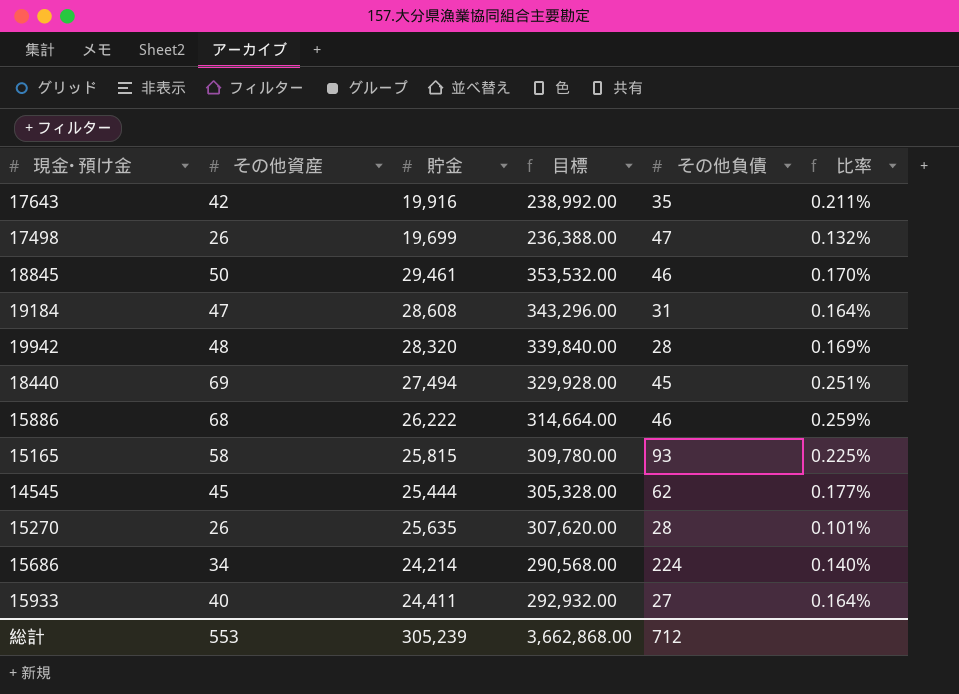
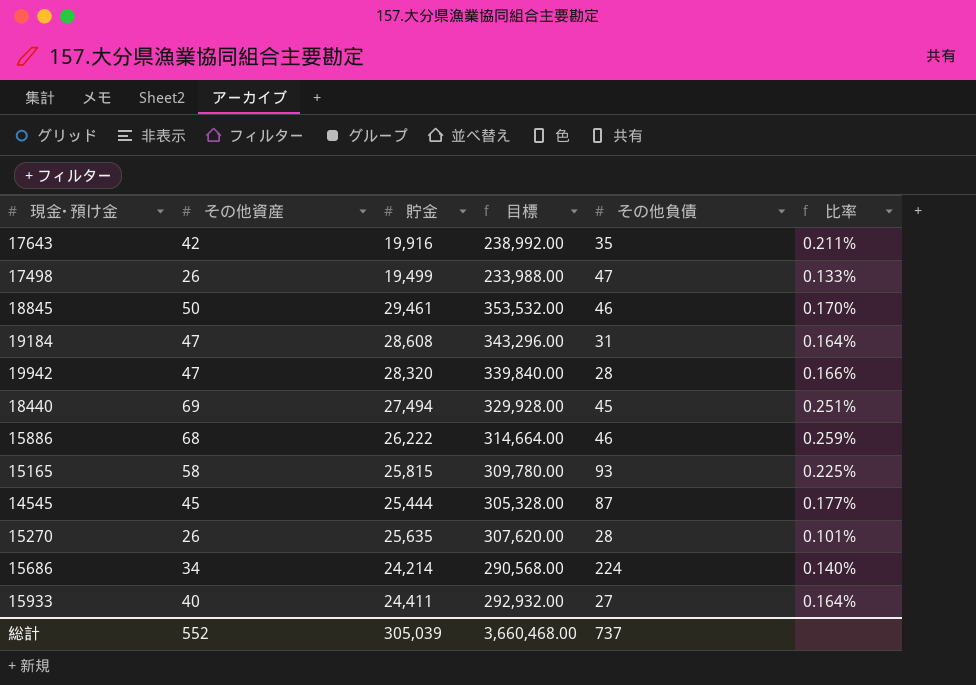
17498 | 貯金: 19,699 -> 19,499
17498 | 目標: 236,388.00 -> 233,988.00
17498 | 比率: 0.132% -> 0.133%
19942 | その他資産: 48 -> 47
19942 | 比率: 0.169% -> 0.166%
14545 | その他負債: 62 -> 87
総計 | その他資産: 553 -> 552
総計 | 貯金: 305,239 -> 305,039
総計 | 目標: 3,662,868.00 -> 3,660,468.00
総計 | その他負債: 712 -> 737

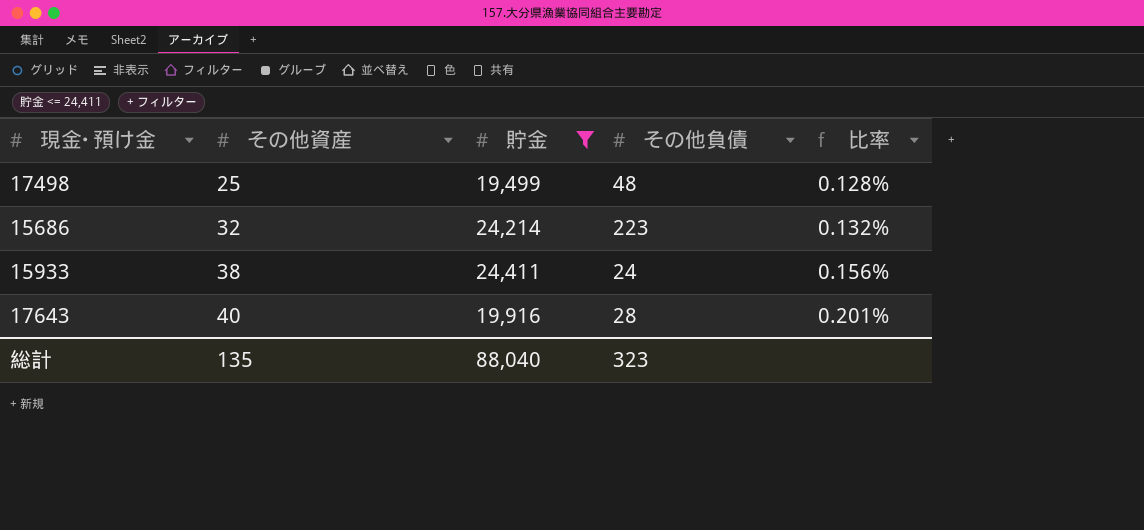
filter: none -> 貯金 <= 24,411
row order: none -> その他資産 ascending
column 目標 | formula: [貯金] * 12 -> none
17498 | その他資産: 26 -> 25
17498 | その他負債: 47 -> 48
17498 | 比率: 0.133% -> 0.128%
15686 | その他資産: 34 -> 32
15686 | その他負債: 224 -> 223
15686 | 比率: 0.140% -> 0.132%
15933 | その他資産: 40 -> 38
15933 | その他負債: 27 -> 24
15933 | 比率: 0.164% -> 0.156%
17643 | その他資産: 42 -> 40
17643 | その他負債: 35 -> 28
17643 | 比率: 0.211% -> 0.201%
総計 | その他資産: 552 -> 135
総計 | 貯金: 305,039 -> 88,040
総計 | その他負債: 737 -> 323

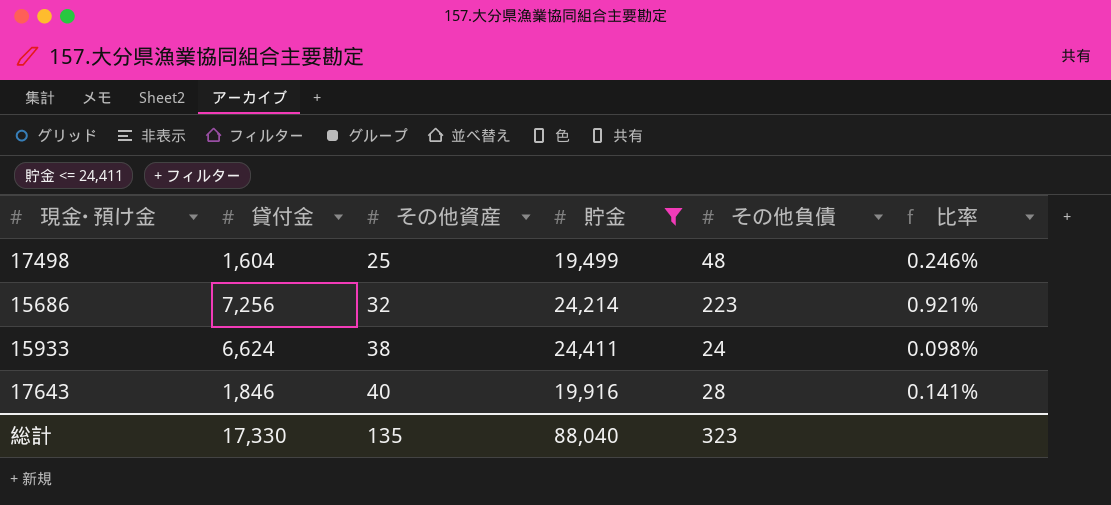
column 貸付金 | position: none -> 2
column 比率 | formula: [その他資産] / [貯金] -> [その他負債] / [貯金]

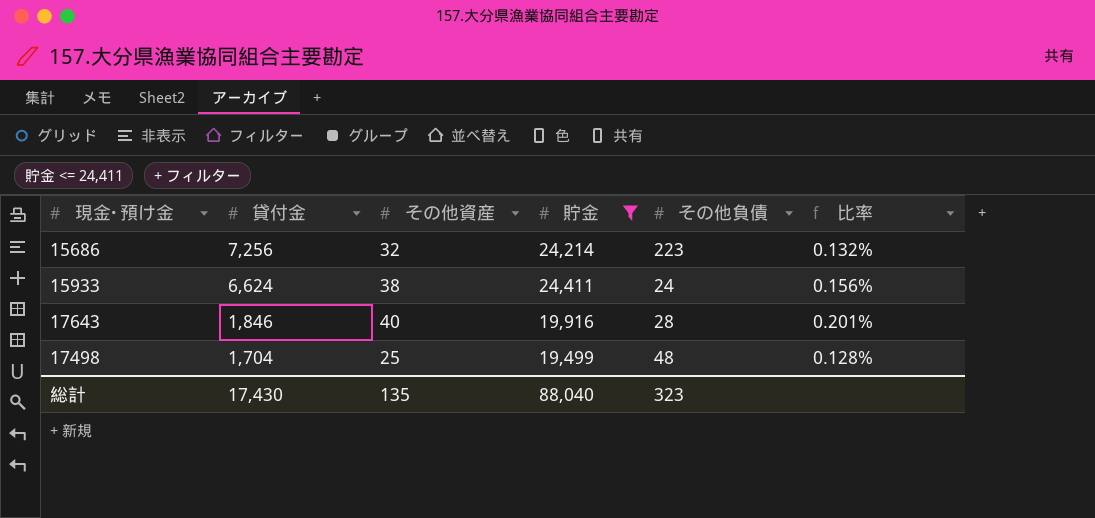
row order: その他資産 ascending -> 貸付金 descending
column 比率 | formula: [その他負債] / [貯金] -> [その他資産] / [貯金]
17498 | 貸付金: 1,604 -> 1,704
総計 | 貸付金: 17,330 -> 17,430

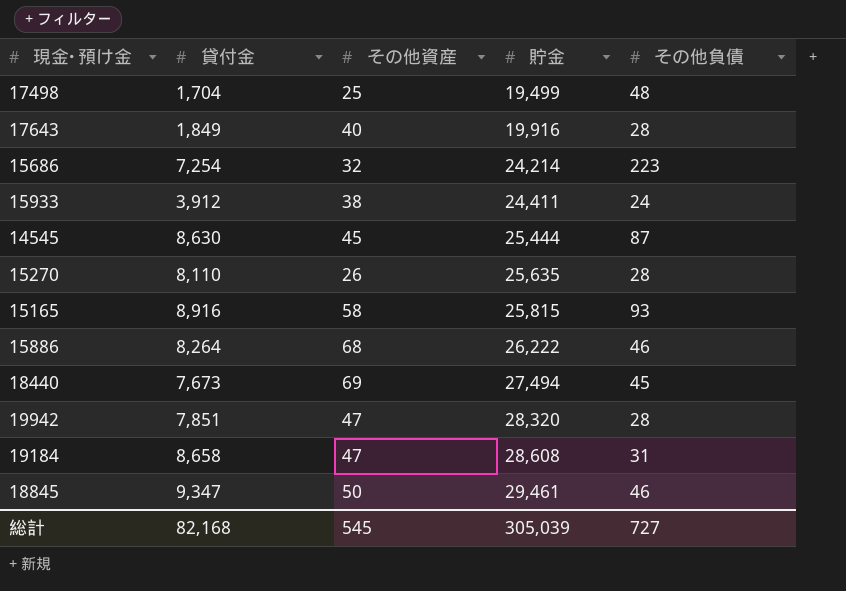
filter: 貯金 <= 24,411 -> none
row order: 貸付金 descending -> 貯金 ascending
column 比率 | formula: [その他資産] / [貯金] -> none
17643 | 貸付金: 1,846 -> 1,849
15686 | 貸付金: 7,256 -> 7,254
15933 | 貸付金: 6,624 -> 3,912
総計 | 貸付金: 17,430 -> 82,168
総計 | その他資産: 135 -> 545
総計 | 貯金: 88,040 -> 305,039
総計 | その他負債: 323 -> 727

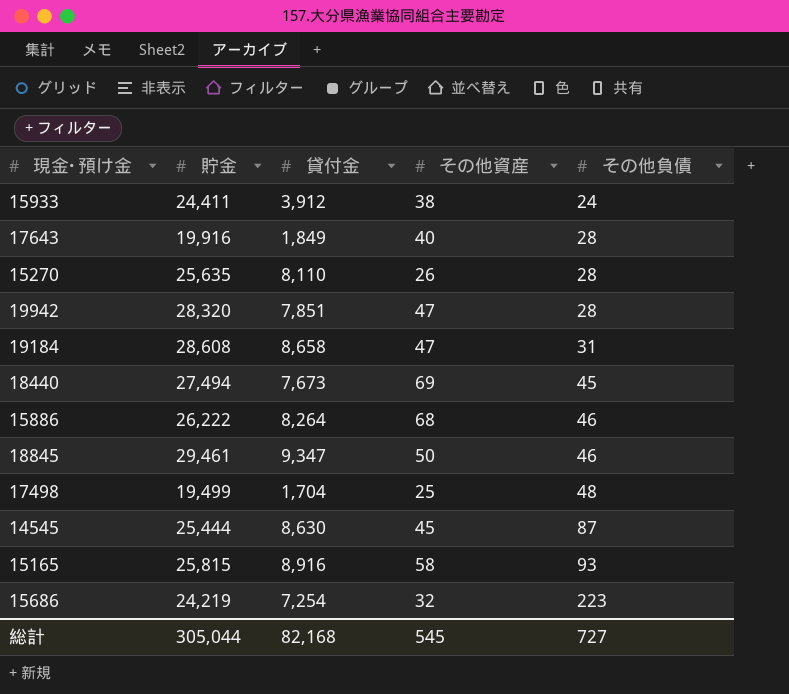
row order: 貯金 ascending -> その他負債 ascending
column 貯金 | position: 4 -> 2
15686 | 貯金: 24,214 -> 24,219
総計 | 貯金: 305,039 -> 305,044

